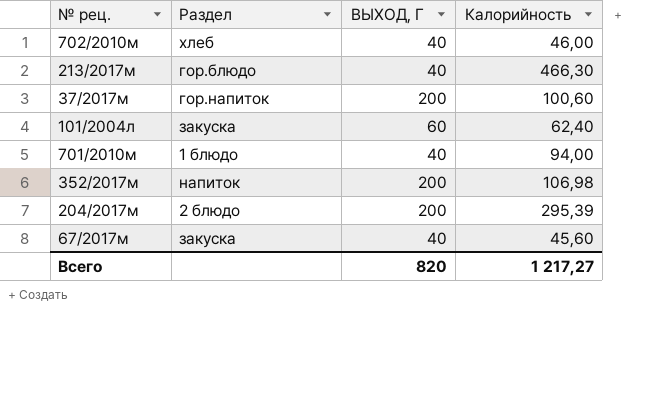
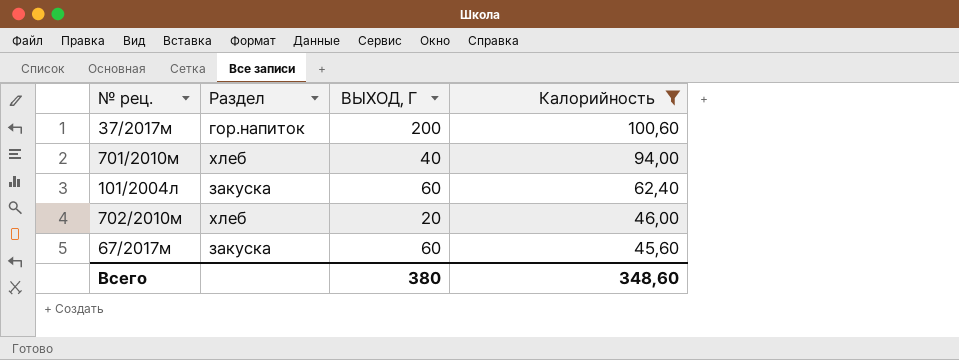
filter: none -> Калорийность <= 100,60
row order: none -> Калорийность descending
701/2010м | Раздел: 1 блюдо -> хлеб
702/2010м | ВЫХОД, Г: 40 -> 20
67/2017м | ВЫХОД, Г: 40 -> 60
Всего | ВЫХОД, Г: 820 -> 380
Всего | Калорийность: 1 217,27 -> 348,60

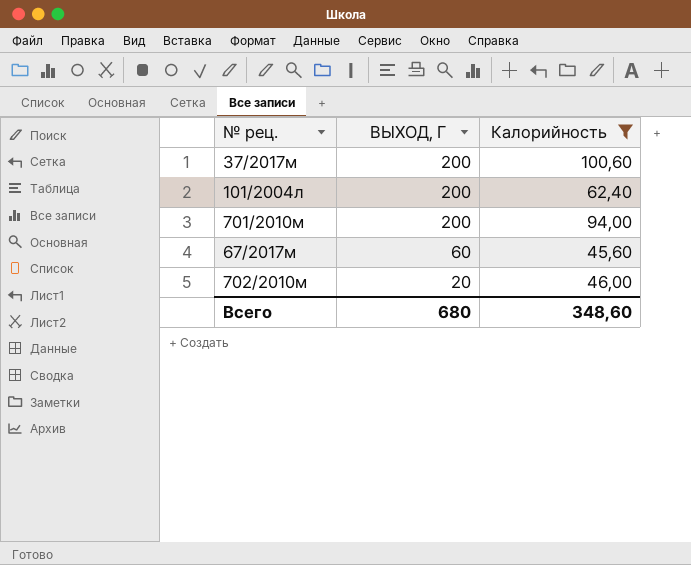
row order: Калорийность descending -> ВЫХОД, Г descending
column Раздел | position: 2 -> none
101/2004л | ВЫХОД, Г: 60 -> 200
701/2010м | ВЫХОД, Г: 40 -> 200
Всего | ВЫХОД, Г: 380 -> 680

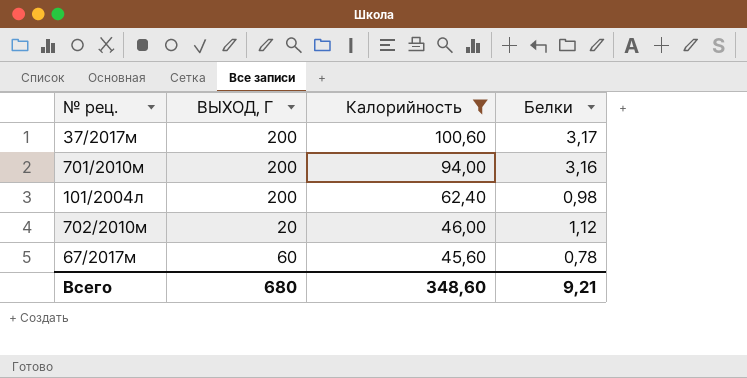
row order: ВЫХОД, Г descending -> Калорийность descending
column Белки | position: none -> 4

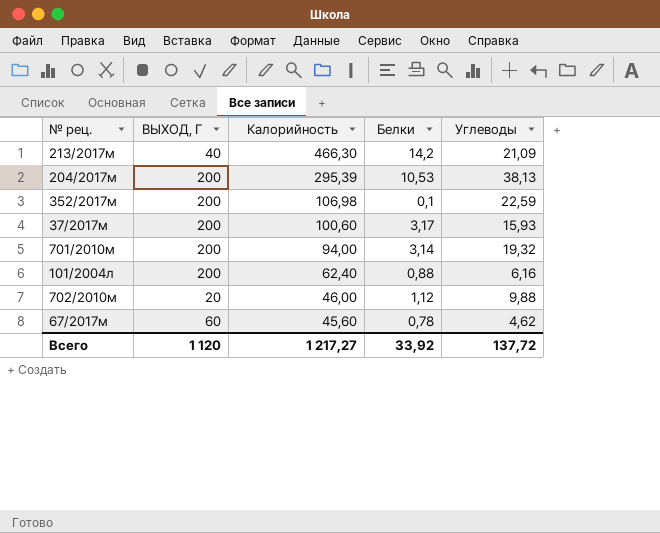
filter: Калорийность <= 100,60 -> none
column Углеводы | position: none -> 5
701/2010м | Белки: 3,16 -> 3,14
101/2004л | Белки: 0,98 -> 0,88
Всего | ВЫХОД, Г: 680 -> 1 120
Всего | Калорийность: 348,60 -> 1 217,27
Всего | Белки: 9,21 -> 33,92

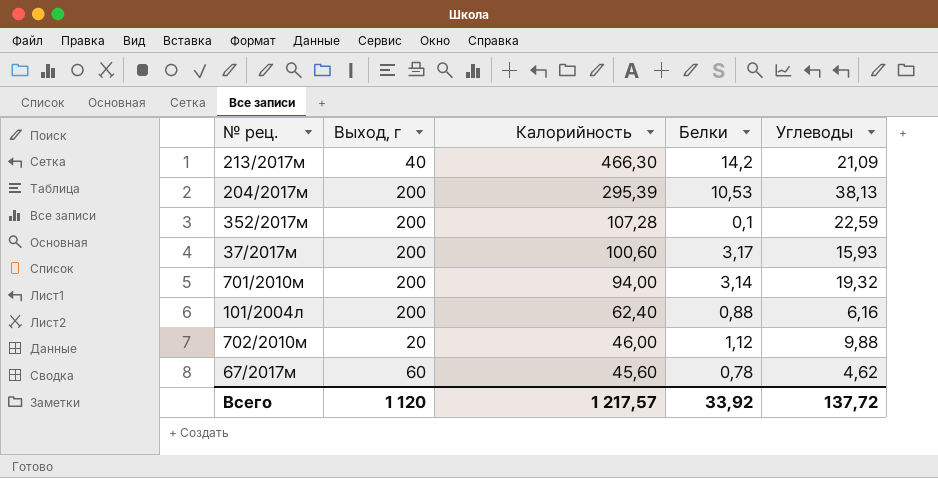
column name: ВЫХОД, Г -> Выход, г
352/2017м | Калорийность: 106,98 -> 107,28
Всего | Калорийность: 1 217,27 -> 1 217,57

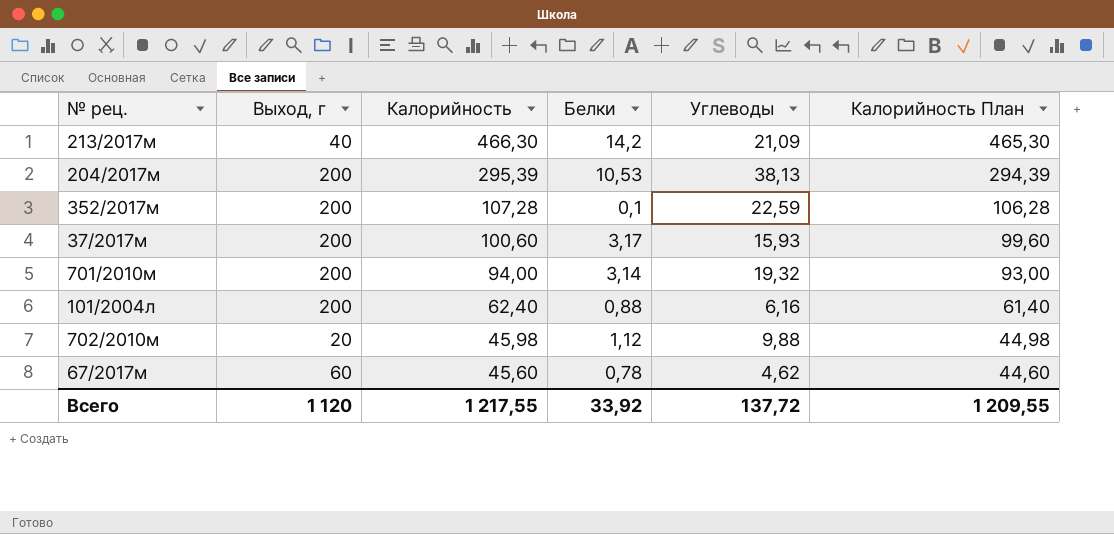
column Калорийность План | formula: none -> [Калорийность] - 1
702/2010м | Калорийность: 46,00 -> 45,98
Всего | Калорийность: 1 217,57 -> 1 217,55

